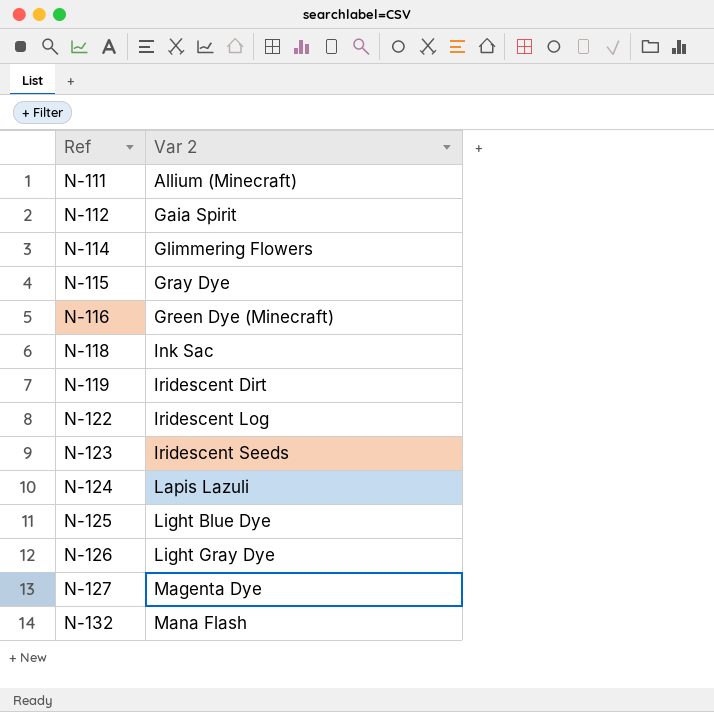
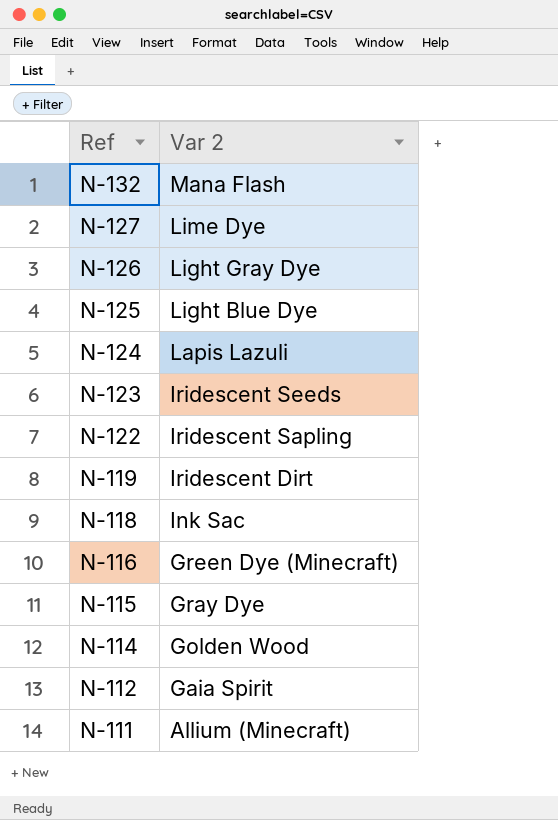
row order: Ref ascending -> Ref descending
N-127 | Var 2: Magenta Dye -> Lime Dye
N-122 | Var 2: Iridescent Log -> Iridescent Sapling
N-114 | Var 2: Glimmering Flowers -> Golden Wood

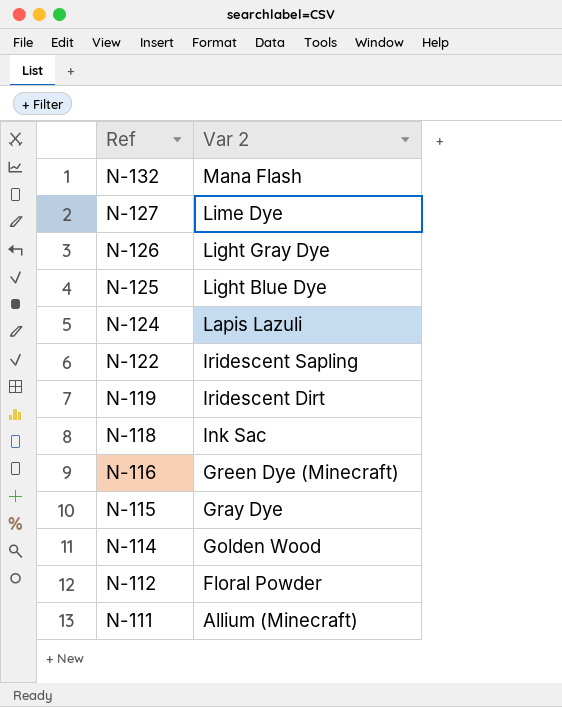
row N-123: Iridescent Seeds -> none
N-112 | Var 2: Gaia Spirit -> Floral Powder

